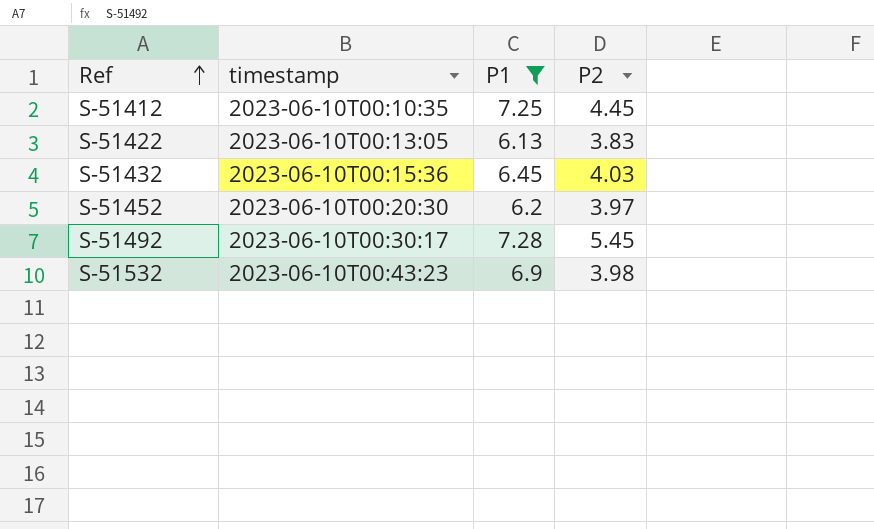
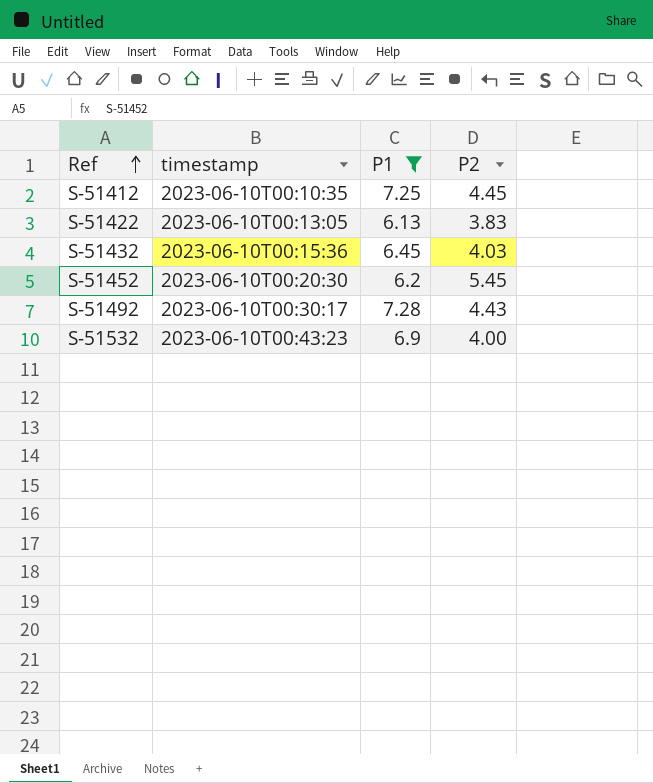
S-51452 | P2: 3.97 -> 5.45
S-51492 | P2: 5.45 -> 4.43
S-51532 | P2: 3.98 -> 4.00

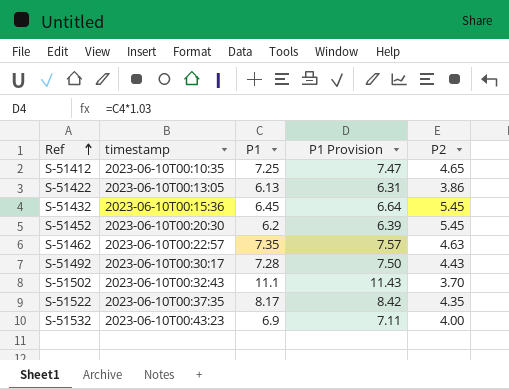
filter: P1 <= 7.28 -> none
column P1 Provision | formula: none -> [P1] * 1.03
S-51412 | P2: 4.45 -> 4.65
S-51422 | P2: 3.83 -> 3.86
S-51432 | P2: 4.03 -> 5.45

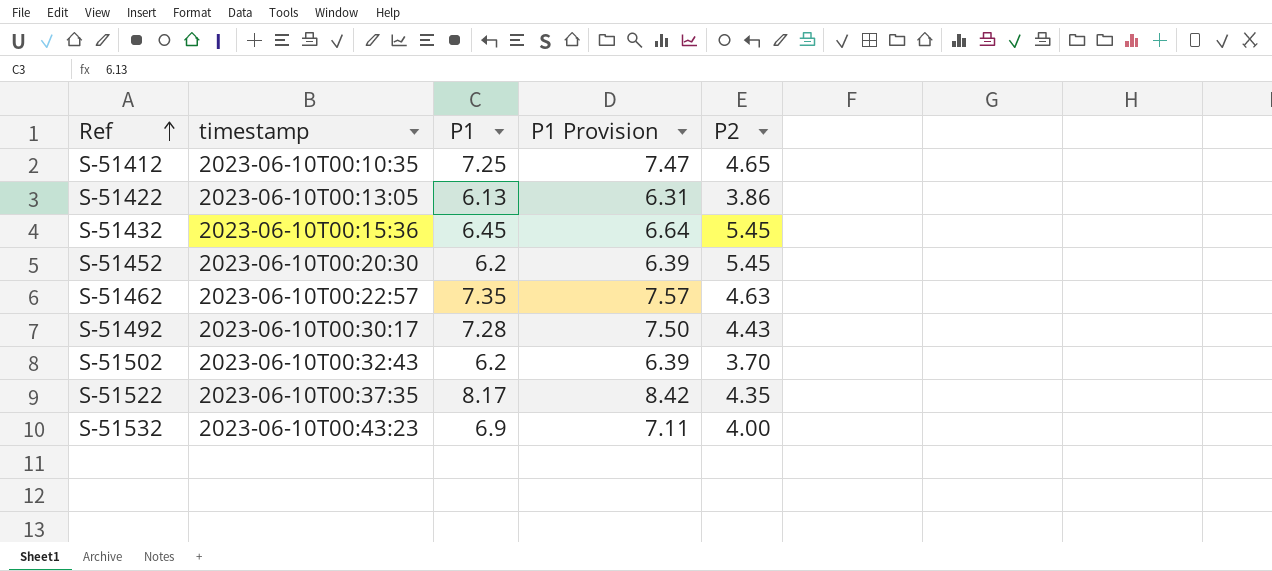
S-51502 | P1: 11.1 -> 6.2
S-51502 | P1 Provision: 11.43 -> 6.39

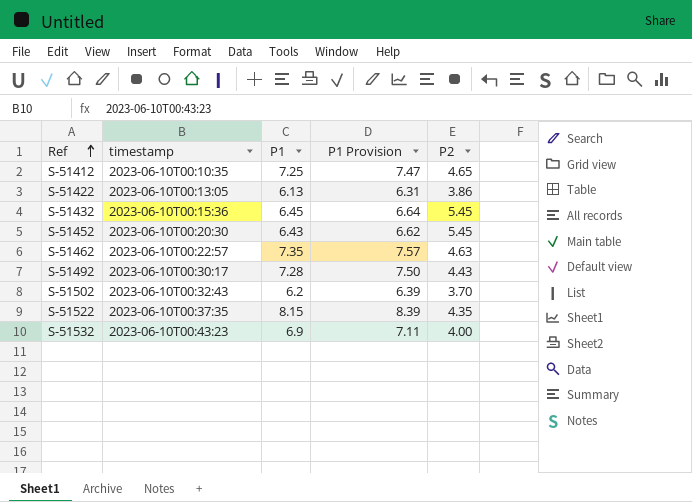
S-51452 | P1: 6.2 -> 6.43
S-51452 | P1 Provision: 6.39 -> 6.62
S-51522 | P1: 8.17 -> 8.15
S-51522 | P1 Provision: 8.42 -> 8.39

